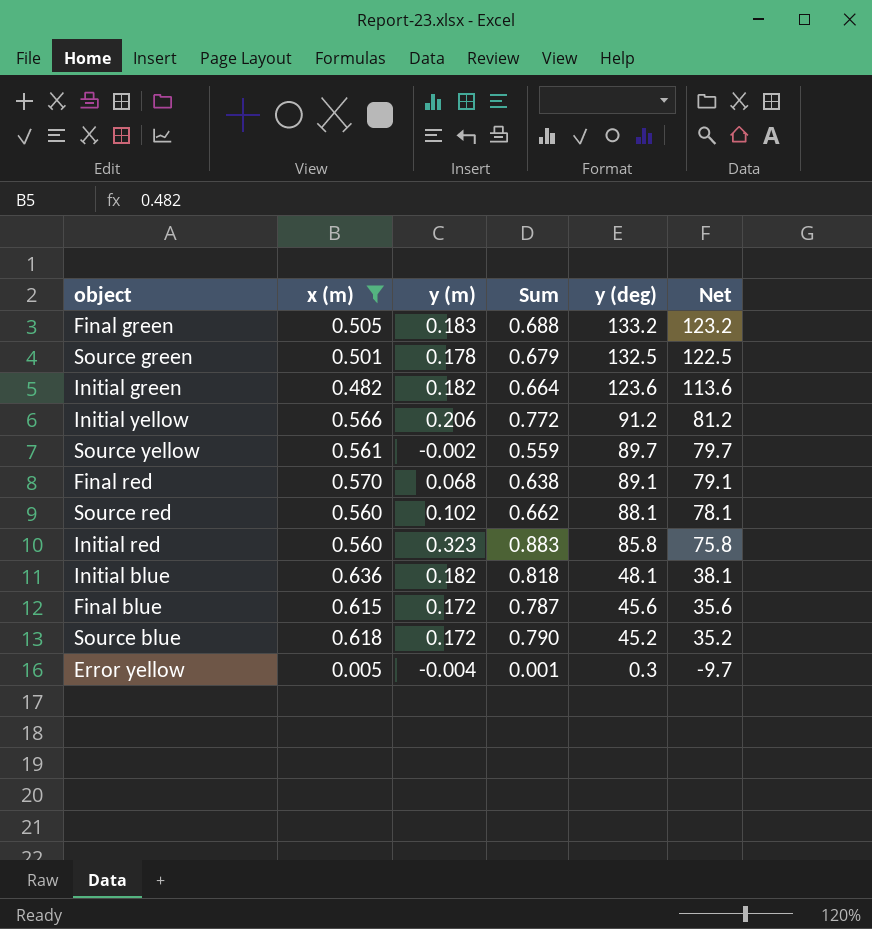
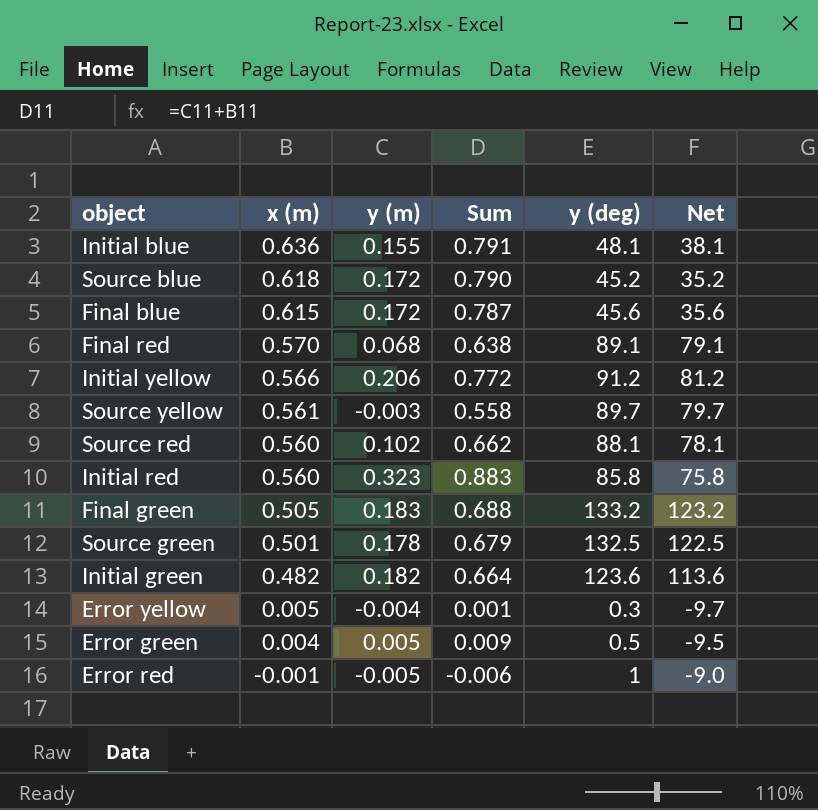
filter: x (m) >= 0.005 -> none
row order: y (deg) descending -> x (m) descending
Initial blue | y (m): 0.182 -> 0.155
Initial blue | Sum: 0.818 -> 0.791
Source yellow | y (m): -0.002 -> -0.003
Source yellow | Sum: 0.559 -> 0.558

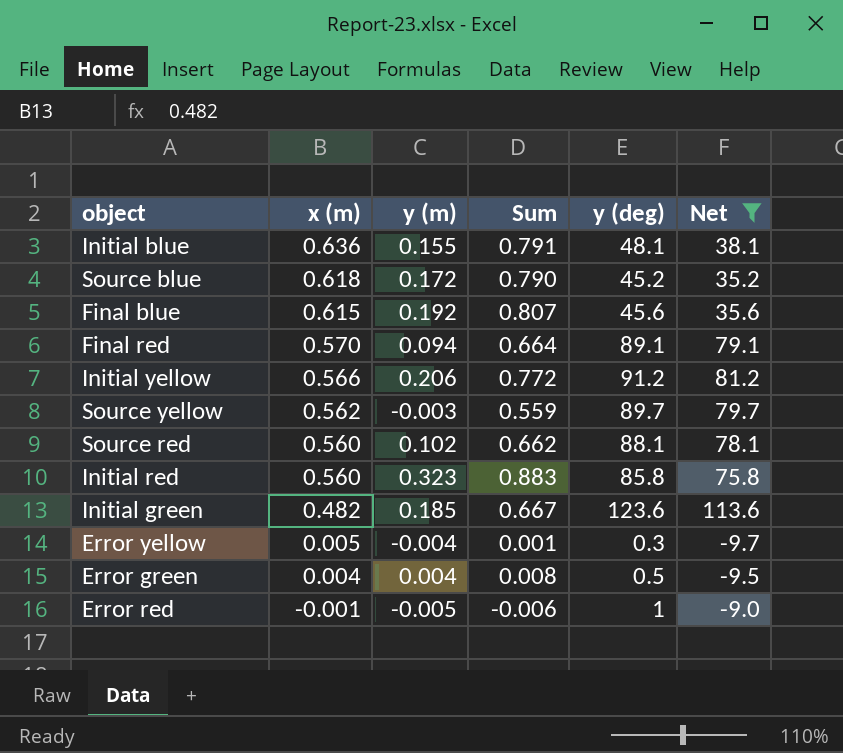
filter: none -> Net <= 113.6
Final blue | y (m): 0.172 -> 0.192
Final blue | Sum: 0.787 -> 0.807
Final red | y (m): 0.068 -> 0.094
Final red | Sum: 0.638 -> 0.664
Source yellow | x (m): 0.561 -> 0.562
Source yellow | Sum: 0.558 -> 0.559
Initial green | y (m): 0.182 -> 0.185
Initial green | Sum: 0.664 -> 0.667
Error green | y (m): 0.005 -> 0.004
Error green | Sum: 0.009 -> 0.008

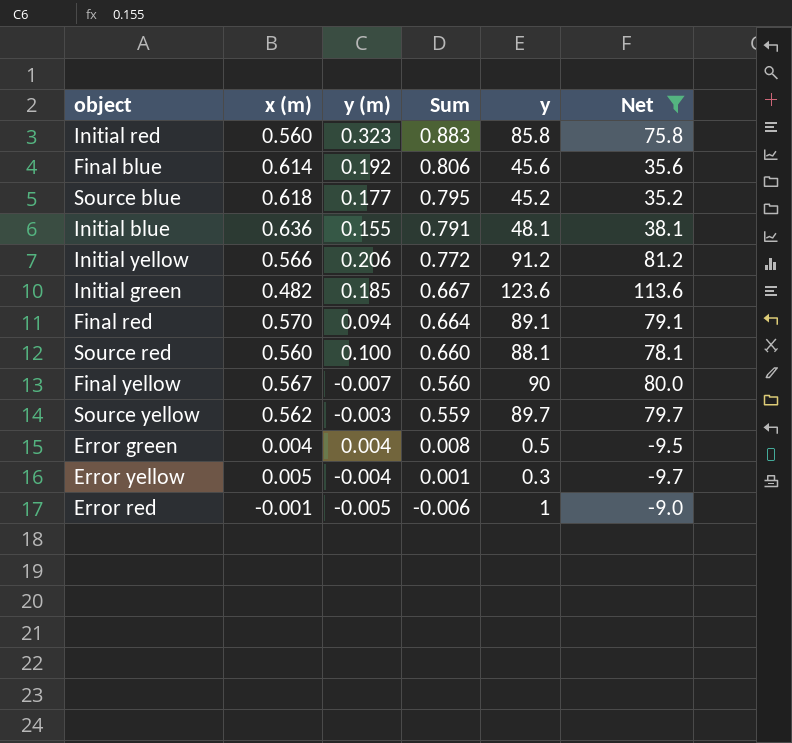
row order: x (m) descending -> Sum descending
column name: y (deg) -> y
Final blue | x (m): 0.615 -> 0.614
Final blue | Sum: 0.807 -> 0.806
Source blue | y (m): 0.172 -> 0.177
Source blue | Sum: 0.790 -> 0.795
Source red | y (m): 0.102 -> 0.100
Source red | Sum: 0.662 -> 0.660
row Final yellow: none -> 0.567 | -0.007 | 0.560 | 90 | 80.0

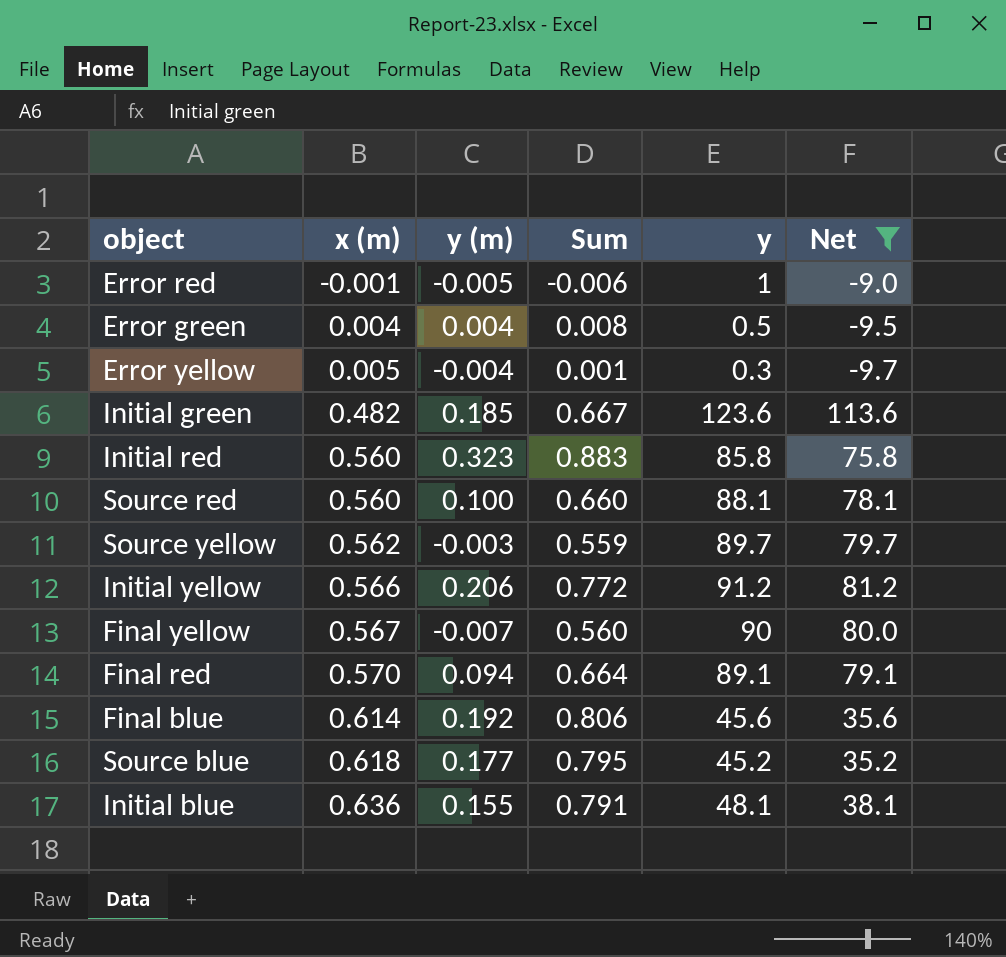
row order: Sum descending -> x (m) ascending

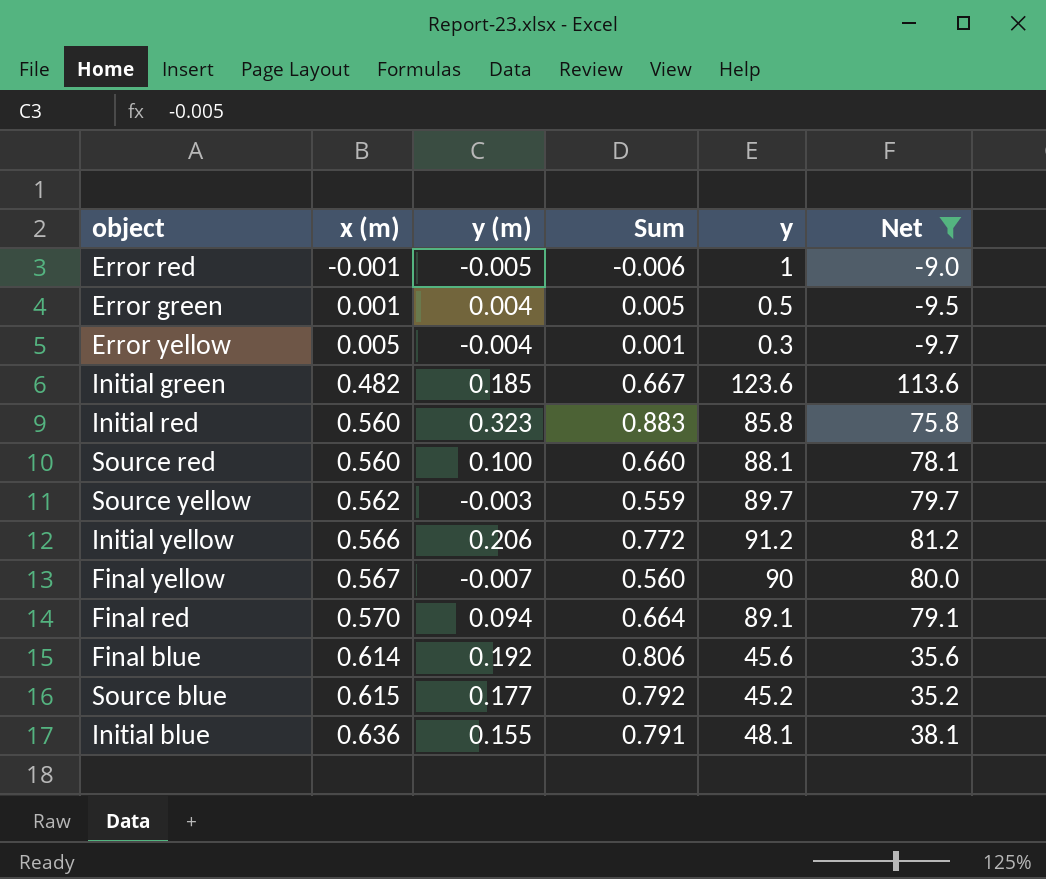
Error green | x (m): 0.004 -> 0.001
Error green | Sum: 0.008 -> 0.005
Source blue | x (m): 0.618 -> 0.615
Source blue | Sum: 0.795 -> 0.792

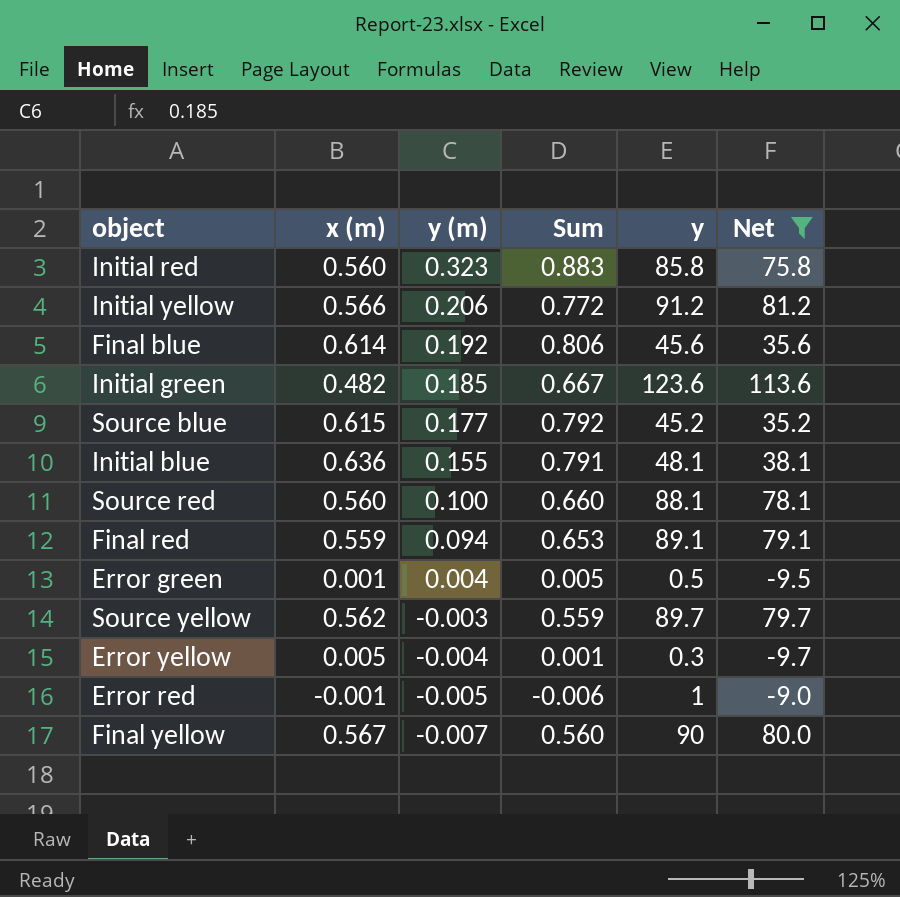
row order: x (m) ascending -> y (m) descending
Final red | x (m): 0.570 -> 0.559
Final red | Sum: 0.664 -> 0.653

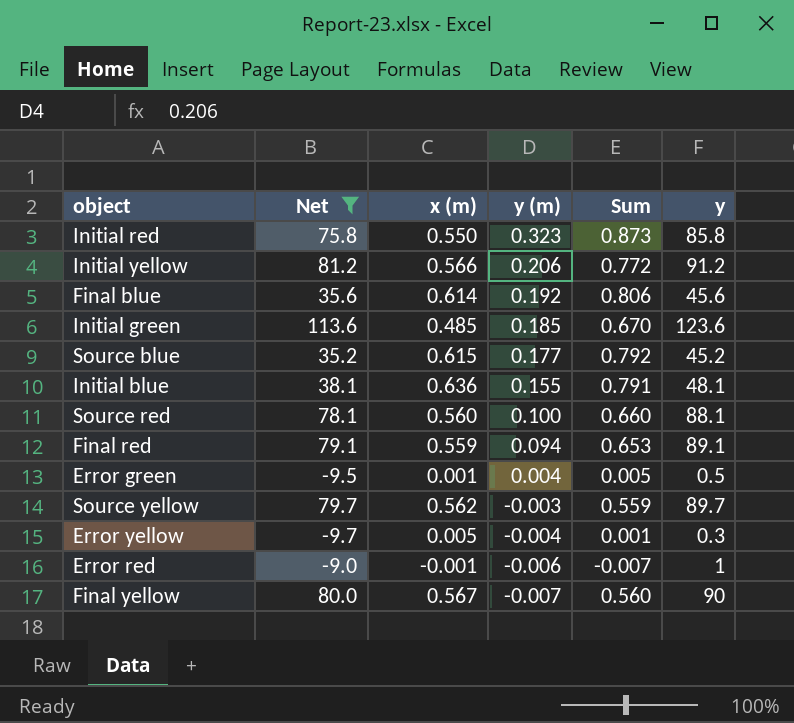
column Net | position: 6 -> 2
Initial red | x (m): 0.560 -> 0.550
Initial red | Sum: 0.883 -> 0.873
Initial green | x (m): 0.482 -> 0.485
Initial green | Sum: 0.667 -> 0.670
Error red | y (m): -0.005 -> -0.006
Error red | Sum: -0.006 -> -0.007

